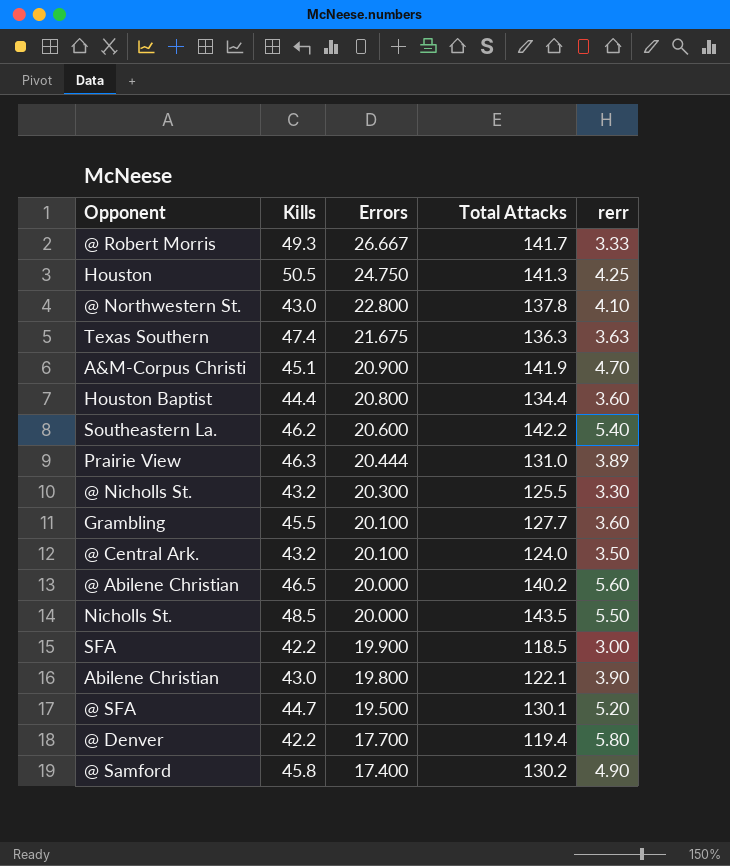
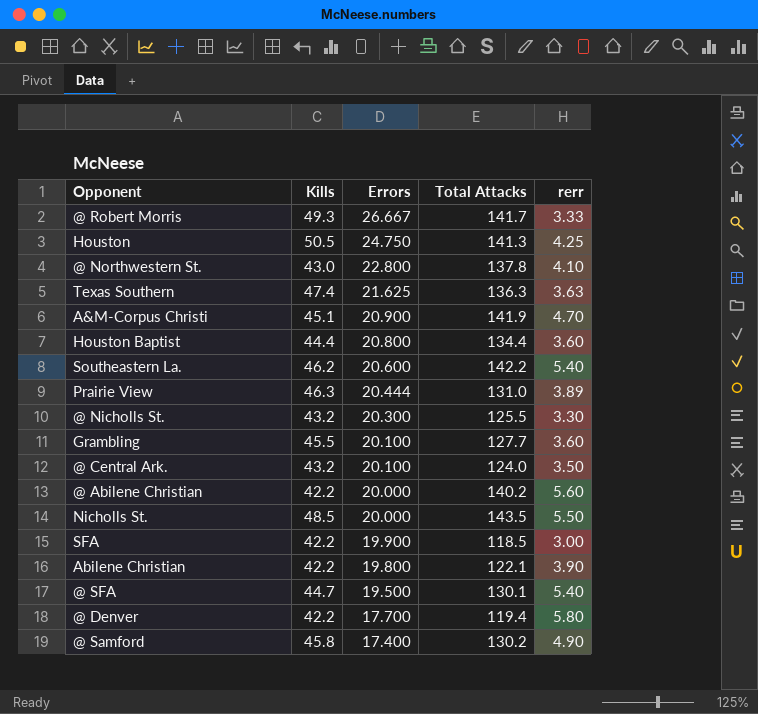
Texas Southern | Errors: 21.675 -> 21.625
@ Abilene Christian | Kills: 46.5 -> 42.2
Abilene Christian | Kills: 43.0 -> 42.2
@ SFA | rerr: 5.20 -> 5.40

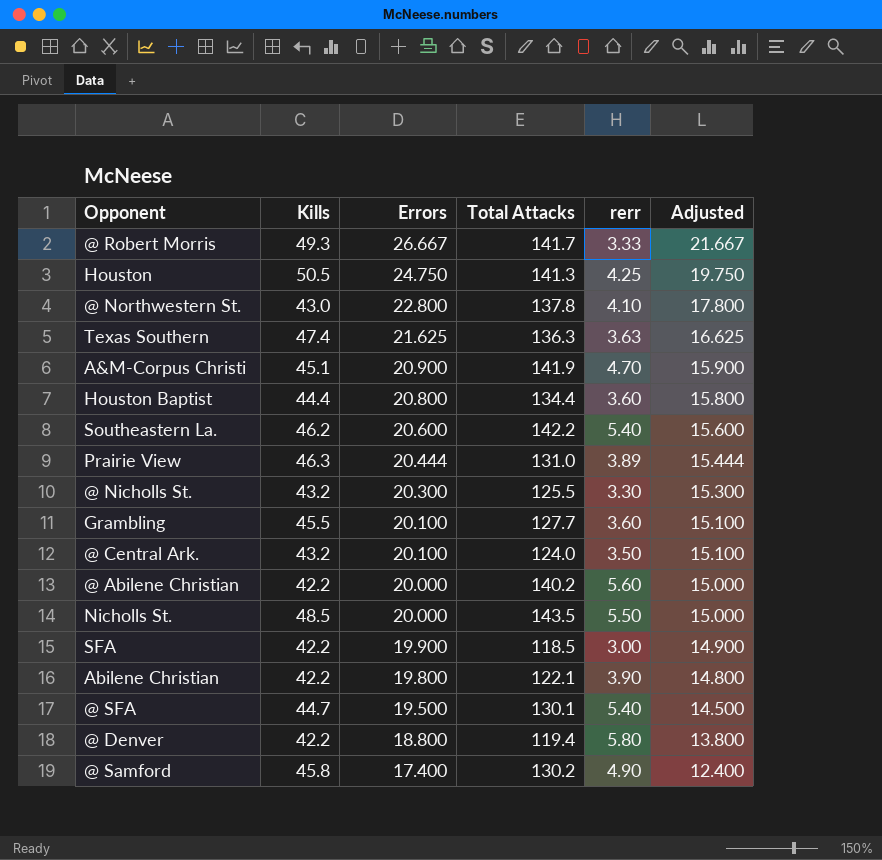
column Adjusted | formula: none -> [Errors] - 5
@ Denver | Errors: 17.700 -> 18.800

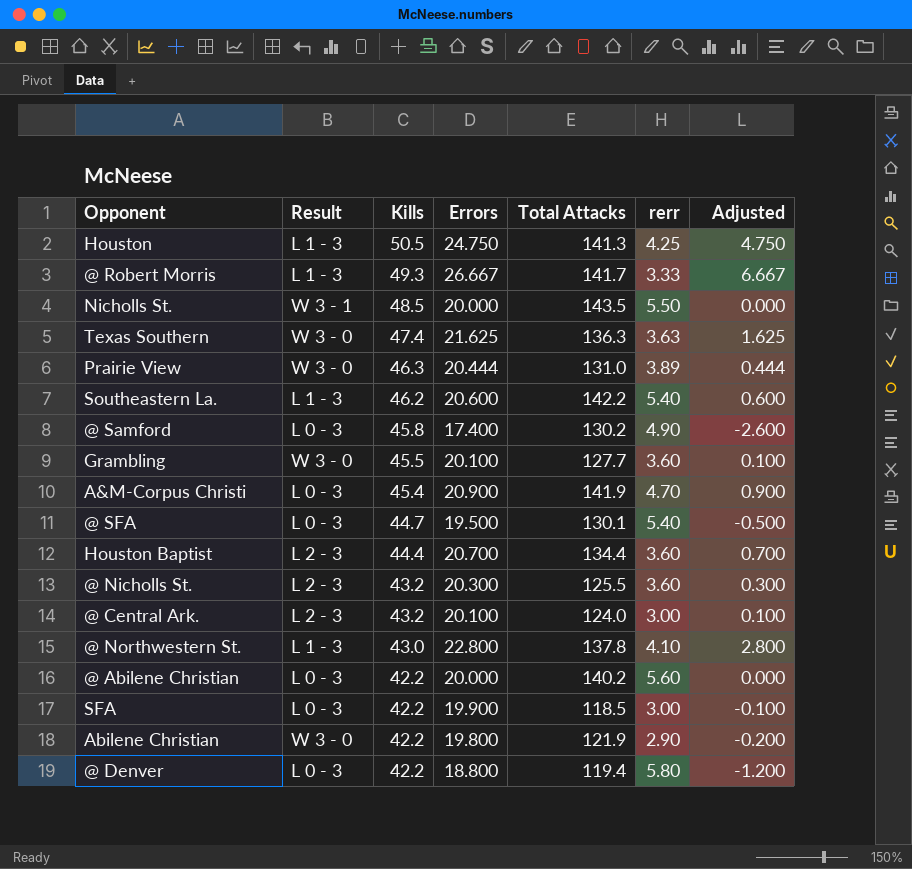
row order: Errors descending -> Kills descending
column Result | position: none -> 2
column Adjusted | formula: [Errors] - 5 -> [Errors] - 20
A&M-Corpus Christi | Kills: 45.1 -> 45.4
Houston Baptist | Errors: 20.800 -> 20.700
@ Nicholls St. | rerr: 3.30 -> 3.60
@ Central Ark. | rerr: 3.50 -> 3.00
Abilene Christian | Total Attacks: 122.1 -> 121.9
Abilene Christian | rerr: 3.90 -> 2.90

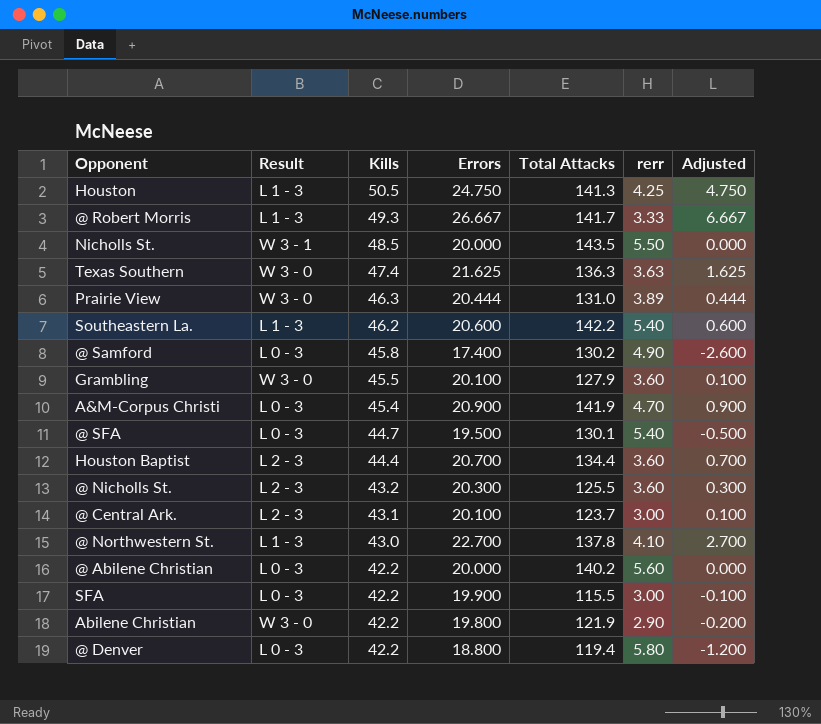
Grambling | Total Attacks: 127.7 -> 127.9
@ Central Ark. | Kills: 43.2 -> 43.1
@ Central Ark. | Total Attacks: 124.0 -> 123.7
@ Northwestern St. | Errors: 22.800 -> 22.700
@ Northwestern St. | Adjusted: 2.800 -> 2.700
SFA | Total Attacks: 118.5 -> 115.5

